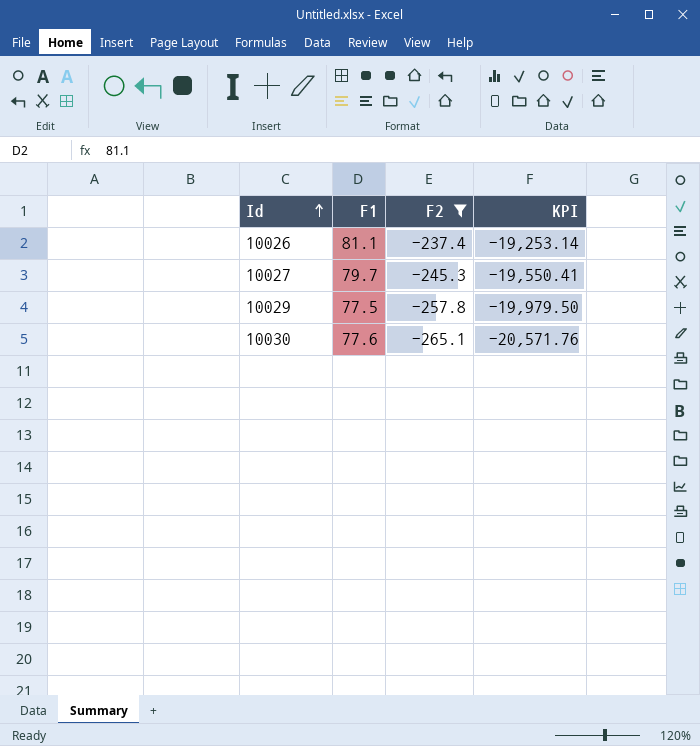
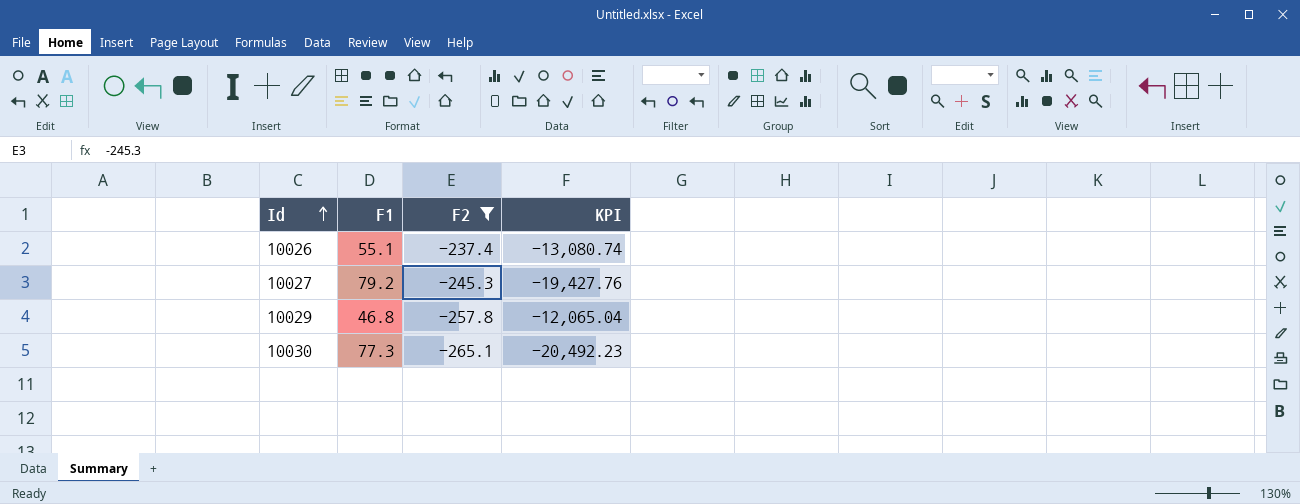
10026 | F1: 81.1 -> 55.1
10026 | KPI: -19,253.14 -> -13,080.74
10027 | F1: 79.7 -> 79.2
10027 | KPI: -19,550.41 -> -19,427.76
10029 | F1: 77.5 -> 46.8
10029 | KPI: -19,979.50 -> -12,065.04
10030 | F1: 77.6 -> 77.3
10030 | KPI: -20,571.76 -> -20,492.23

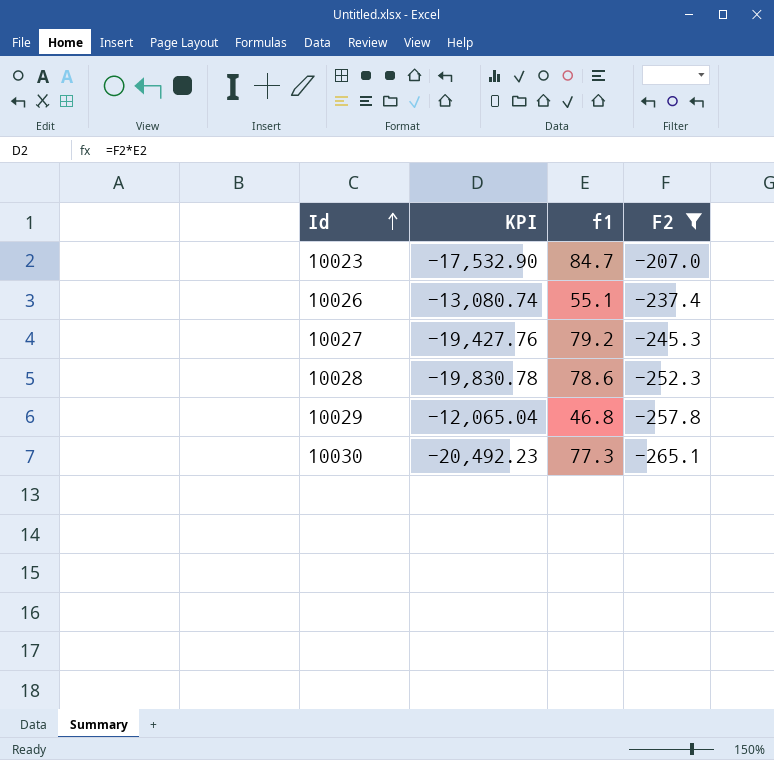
column KPI | position: 4 -> 2
column name: F1 -> f1
row 10023: none -> -17,532.90 | 84.7 | -207.0
row 10028: none -> -19,830.78 | 78.6 | -252.3

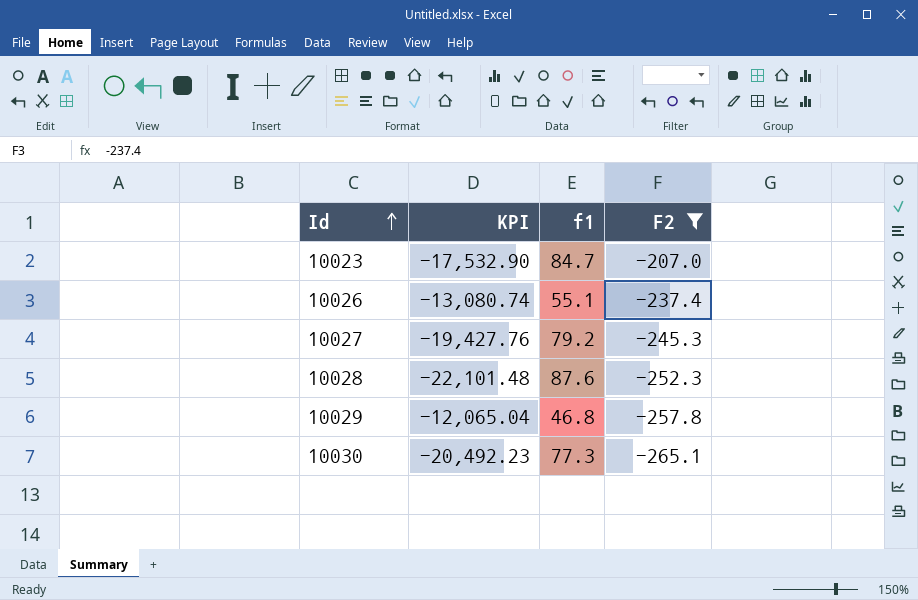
10028 | KPI: -19,830.78 -> -22,101.48
10028 | f1: 78.6 -> 87.6

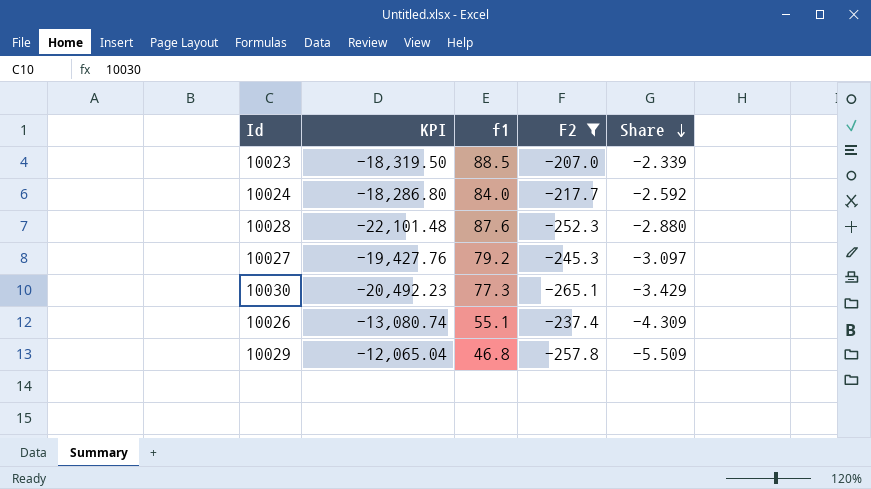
row order: Id ascending -> Share descending
column Share | formula: none -> [F2] / [f1]
10023 | KPI: -17,532.90 -> -18,319.50
10023 | f1: 84.7 -> 88.5
row 10024: none -> -18,286.80 | 84.0 | -217.7 | -2.592

